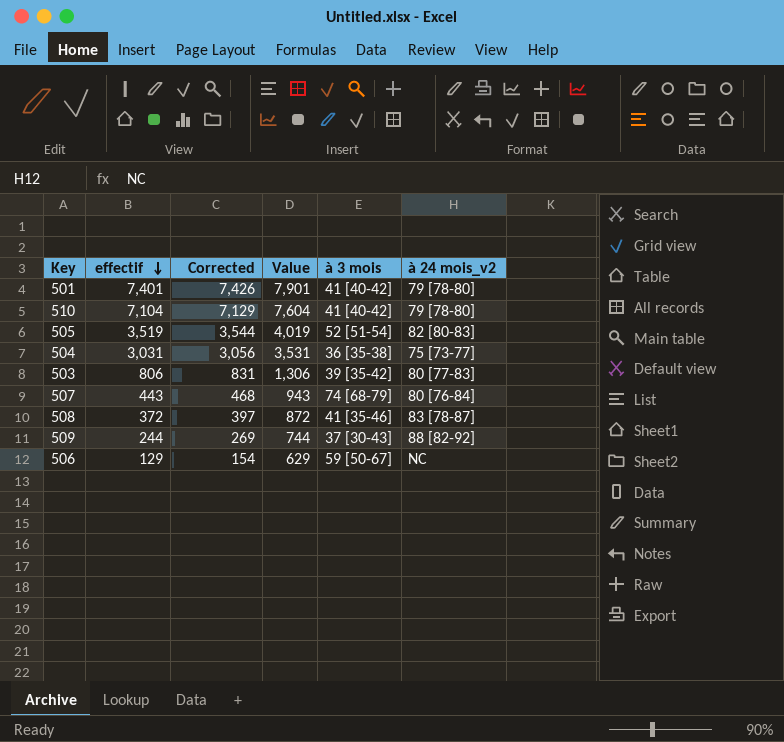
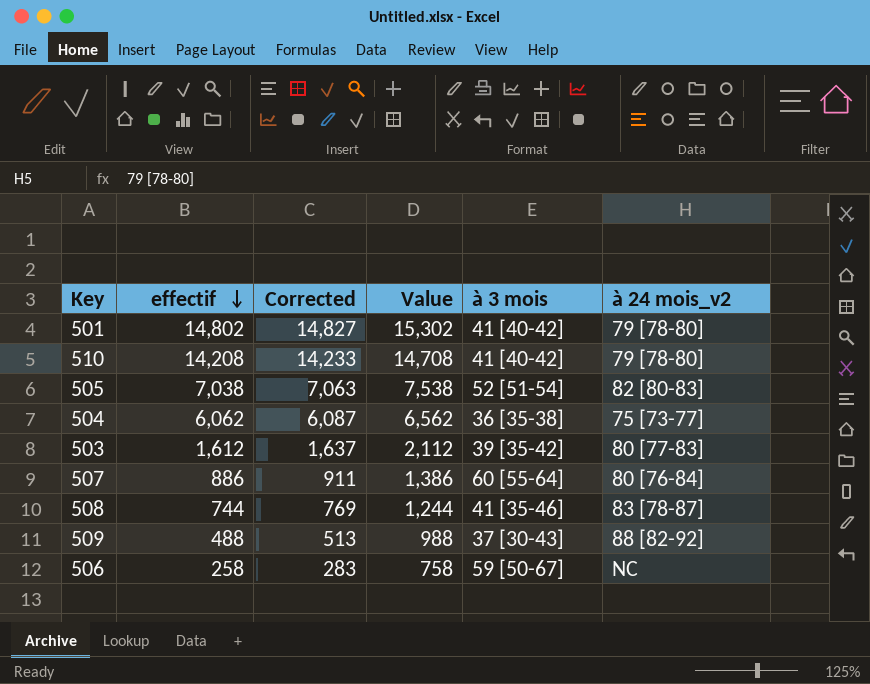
501 | effectif: 7,401 -> 14,802
501 | Corrected: 7,426 -> 14,827
501 | Value: 7,901 -> 15,302
510 | effectif: 7,104 -> 14,208
510 | Corrected: 7,129 -> 14,233
510 | Value: 7,604 -> 14,708
505 | effectif: 3,519 -> 7,038
505 | Corrected: 3,544 -> 7,063
505 | Value: 4,019 -> 7,538
504 | effectif: 3,031 -> 6,062
504 | Corrected: 3,056 -> 6,087
504 | Value: 3,531 -> 6,562
503 | effectif: 806 -> 1,612
503 | Corrected: 831 -> 1,637
503 | Value: 1,306 -> 2,112
507 | effectif: 443 -> 886
507 | Corrected: 468 -> 911
507 | Value: 943 -> 1,386
507 | à 3 mois: 74 [68-79] -> 60 [55-64]
508 | effectif: 372 -> 744
508 | Corrected: 397 -> 769
508 | Value: 872 -> 1,244
509 | effectif: 244 -> 488
509 | Corrected: 269 -> 513
509 | Value: 744 -> 988
506 | effectif: 129 -> 258
506 | Corrected: 154 -> 283
506 | Value: 629 -> 758

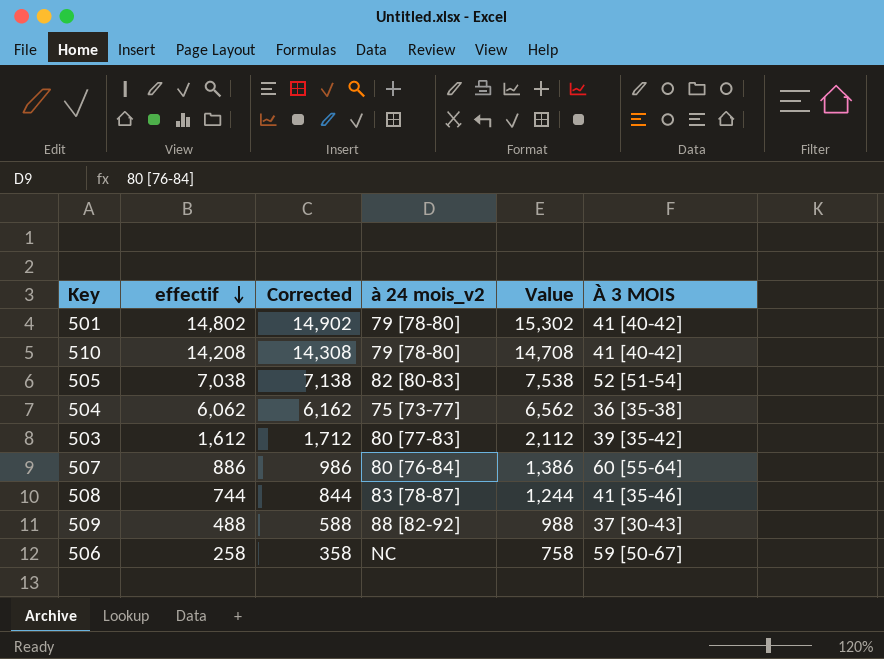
column Corrected | formula: [effectif] + 25 -> [effectif] + 100
column à 24 mois_v2 | position: 6 -> 4
column name: à 3 mois -> À 3 MOIS

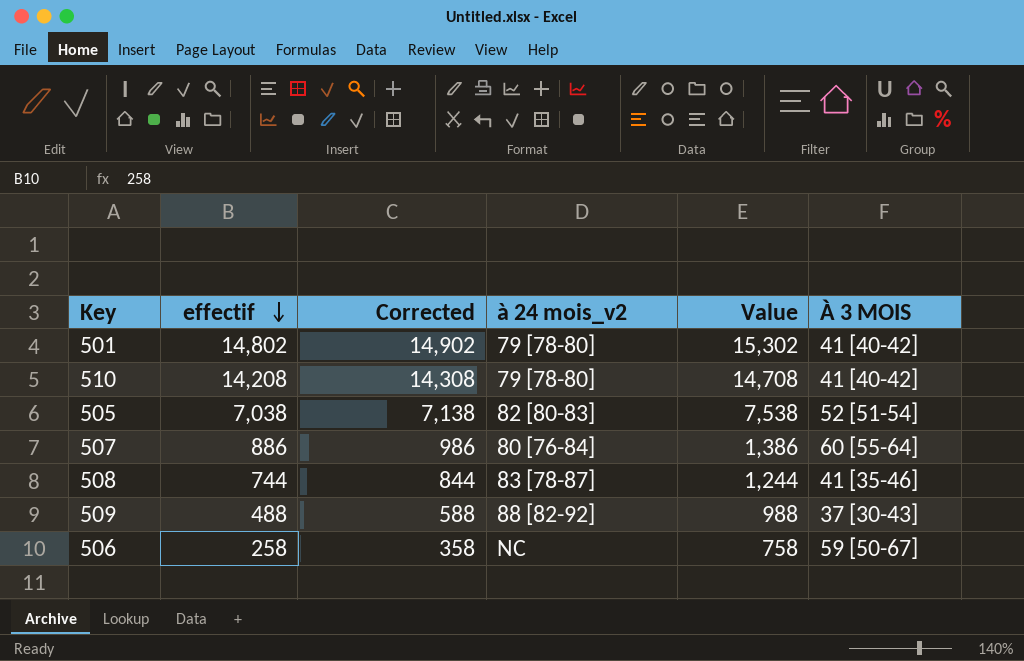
row 504: 6,062 | 6,162 | 75 [73-77] | 6,562 | 36 [35-38] -> none
row 503: 1,612 | 1,712 | 80 [77-83] | 2,112 | 39 [35-42] -> none

